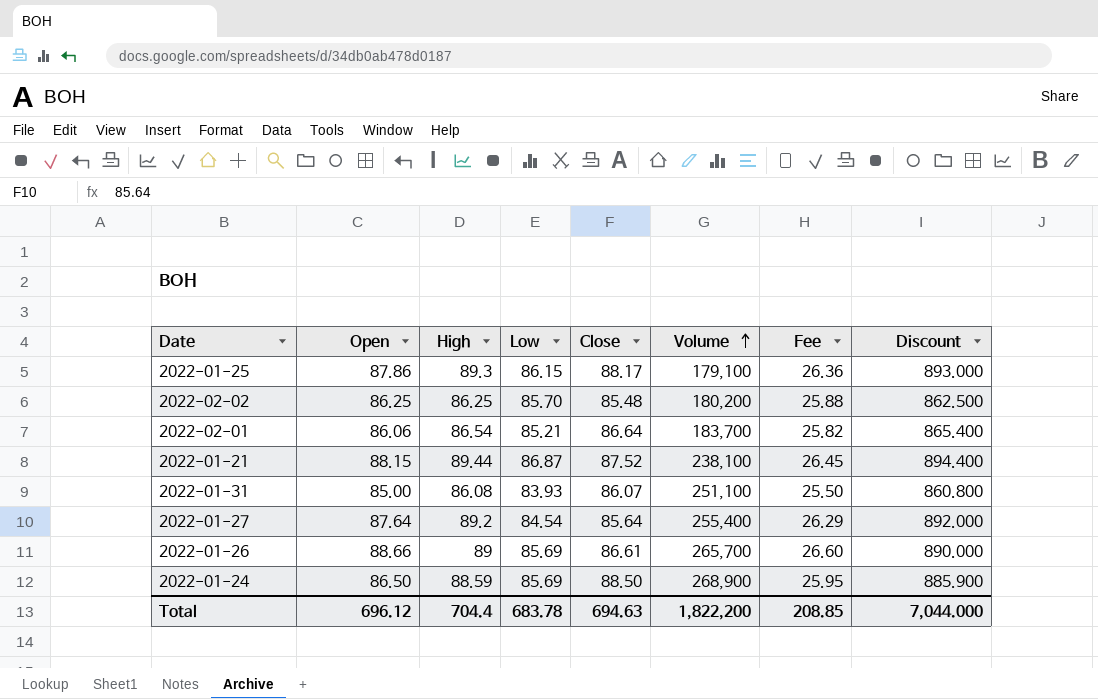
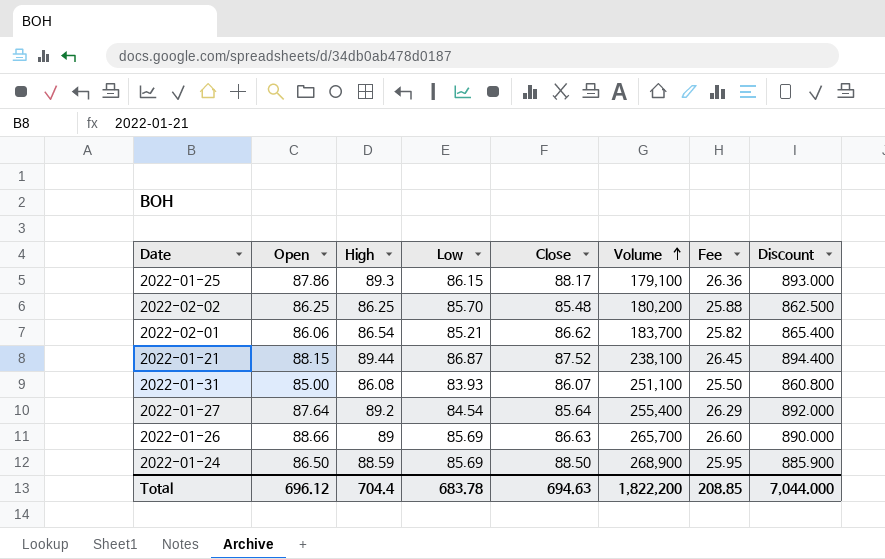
2022-02-01 | Close: 86.64 -> 86.62
2022-01-26 | Close: 86.61 -> 86.63

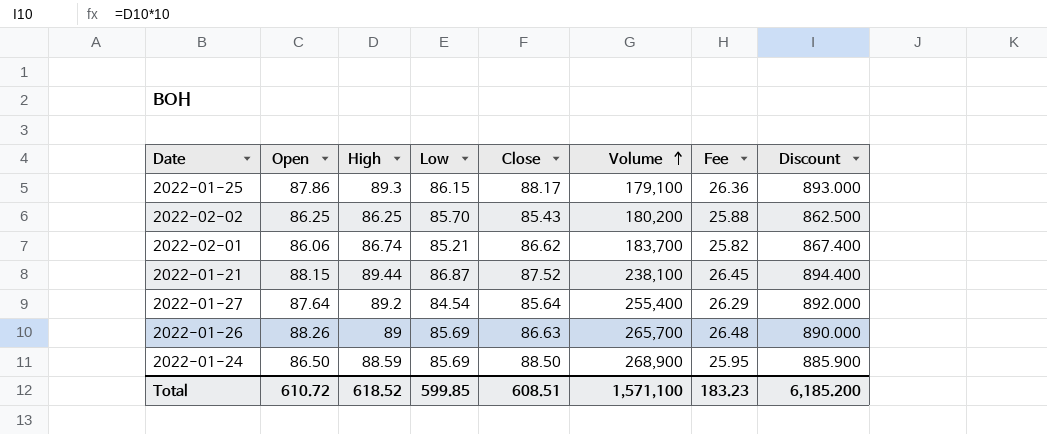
row 2022-01-31: 85.00 | 86.08 | 83.93 | 86.07 | 251,100 | 25.50 | 860.800 -> none
2022-02-02 | Close: 85.48 -> 85.43
2022-02-01 | High: 86.54 -> 86.74
2022-02-01 | Discount: 865.400 -> 867.400
2022-01-26 | Open: 88.66 -> 88.26
2022-01-26 | Fee: 26.60 -> 26.48
Total | Open: 696.12 -> 610.72
Total | High: 704.4 -> 618.52
Total | Low: 683.78 -> 599.85
Total | Close: 694.63 -> 608.51
Total | Volume: 1,822,200 -> 1,571,100
Total | Fee: 208.85 -> 183.23
Total | Discount: 7,044.000 -> 6,185.200

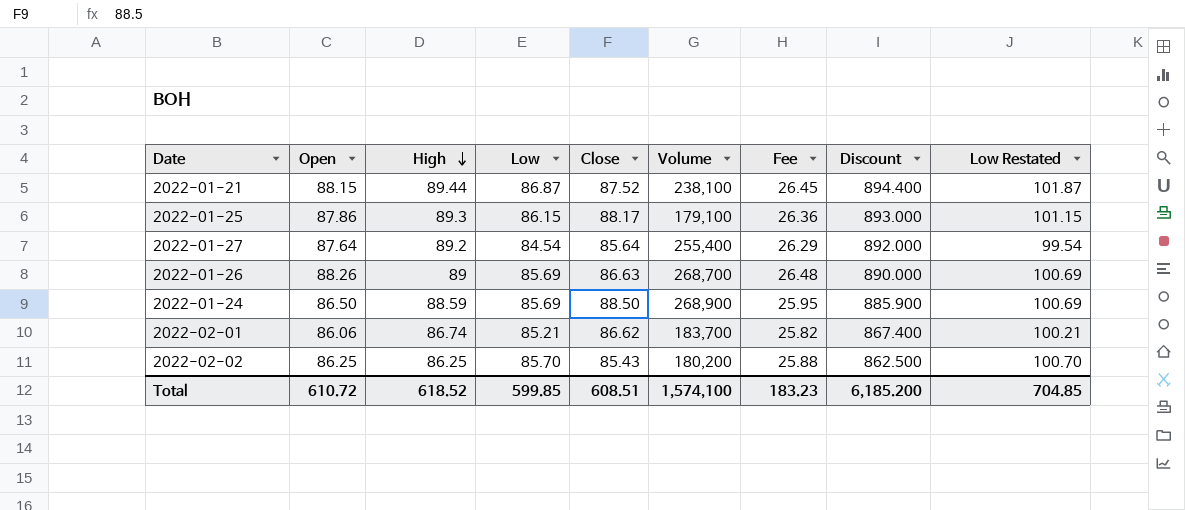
row order: Volume ascending -> High descending
column Low Restated | formula: none -> [Low] + 15
2022-01-26 | Volume: 265,700 -> 268,700
Total | Volume: 1,571,100 -> 1,574,100

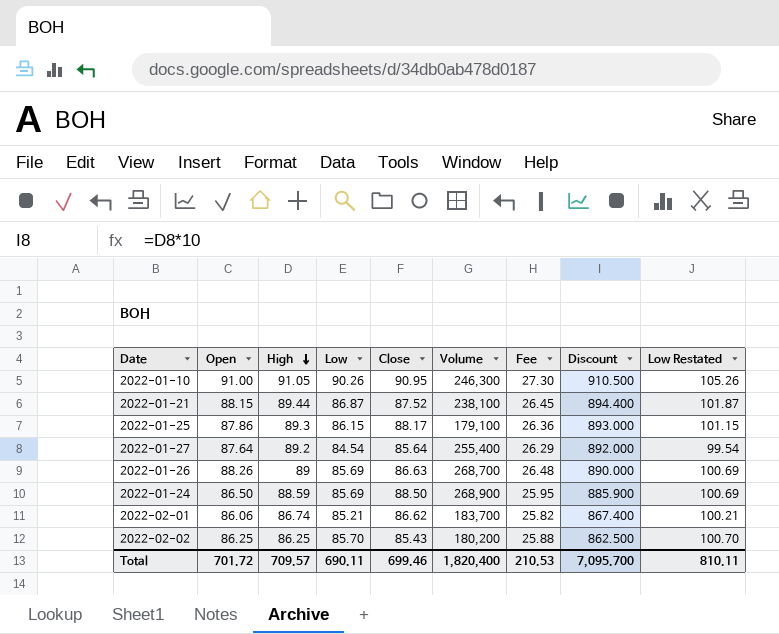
row 2022-01-10: none -> 91.00 | 91.05 | 90.26 | 90.95 | 246,300 | 27.30 | 910.500 | 105.26
Total | Open: 610.72 -> 701.72
Total | High: 618.52 -> 709.57
Total | Low: 599.85 -> 690.11
Total | Close: 608.51 -> 699.46
Total | Volume: 1,574,100 -> 1,820,400
Total | Fee: 183.23 -> 210.53
Total | Discount: 6,185.200 -> 7,095.700
Total | Low Restated: 704.85 -> 810.11

